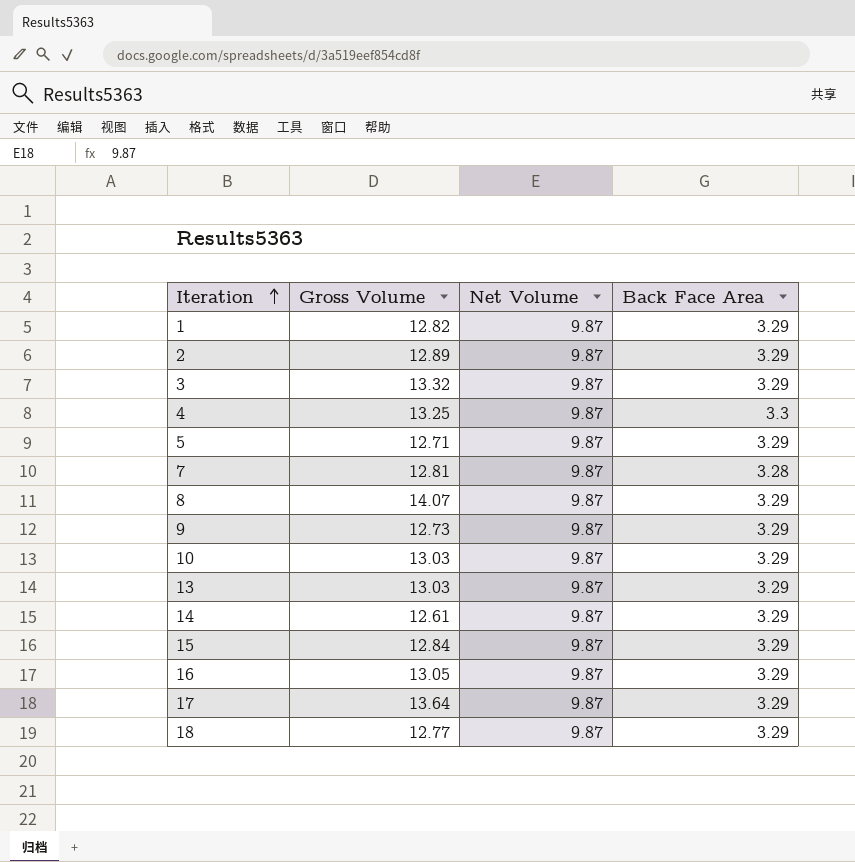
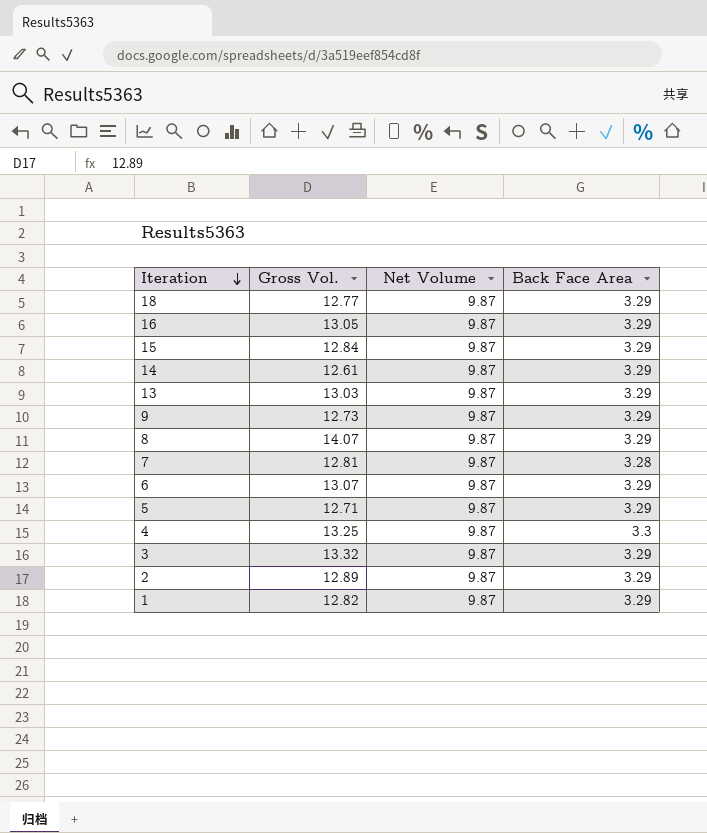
row order: Iteration ascending -> Iteration descending
column name: Gross Volume -> Gross Vol.
row 10: 13.03 | 9.87 | 3.29 -> none
row 17: 13.64 | 9.87 | 3.29 -> none
row 6: none -> 13.07 | 9.87 | 3.29

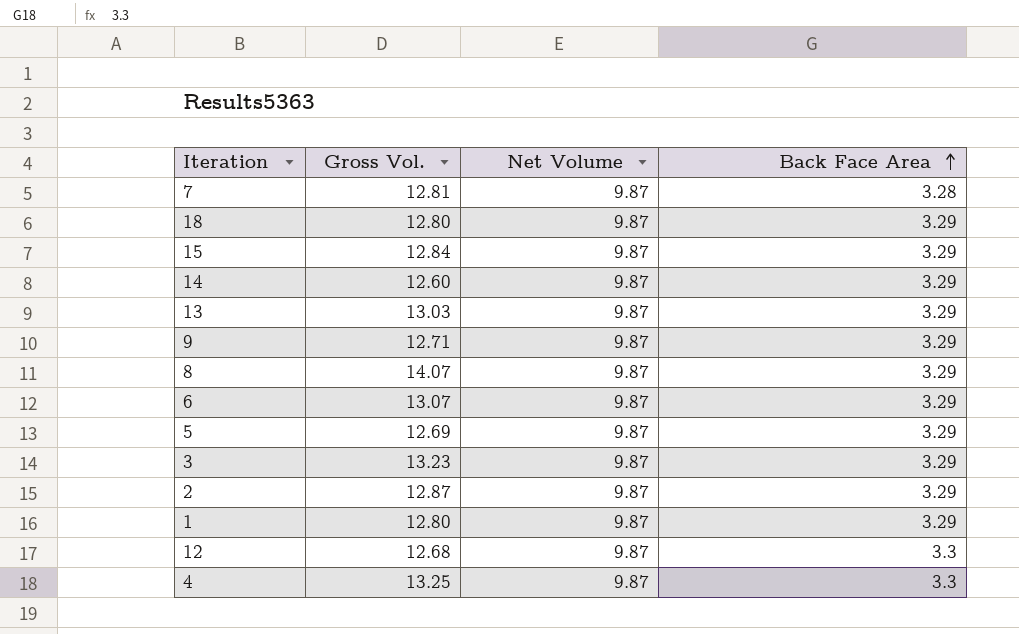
row order: Iteration descending -> Back Face Area ascending
row 16: 13.05 | 9.87 | 3.29 -> none
18 | Gross Vol.: 12.77 -> 12.80
14 | Gross Vol.: 12.61 -> 12.60
9 | Gross Vol.: 12.73 -> 12.71
5 | Gross Vol.: 12.71 -> 12.69
3 | Gross Vol.: 13.32 -> 13.23
2 | Gross Vol.: 12.89 -> 12.87
1 | Gross Vol.: 12.82 -> 12.80
row 12: none -> 12.68 | 9.87 | 3.3

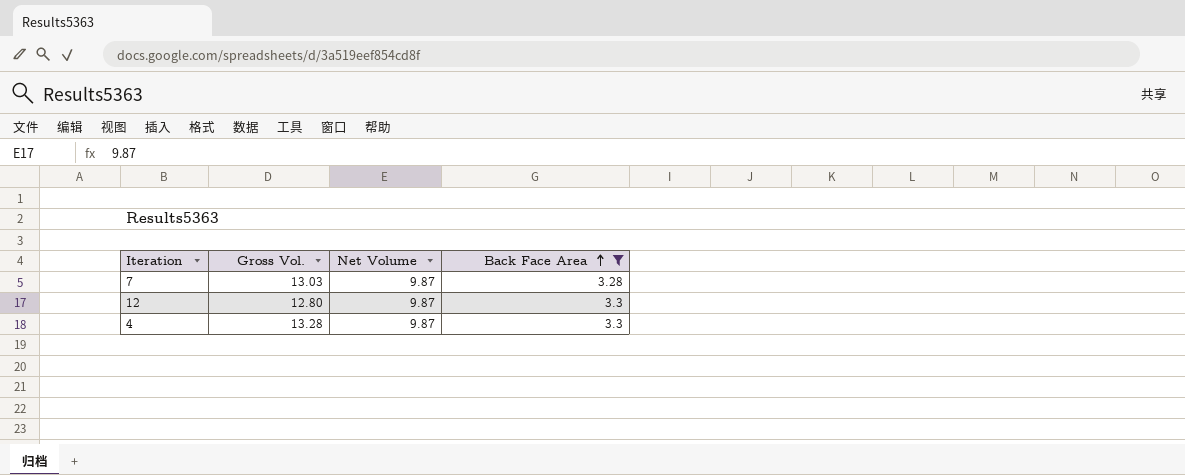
filter: none -> Back Face Area != 3.29
7 | Gross Vol.: 12.81 -> 13.03
12 | Gross Vol.: 12.68 -> 12.80
4 | Gross Vol.: 13.25 -> 13.28

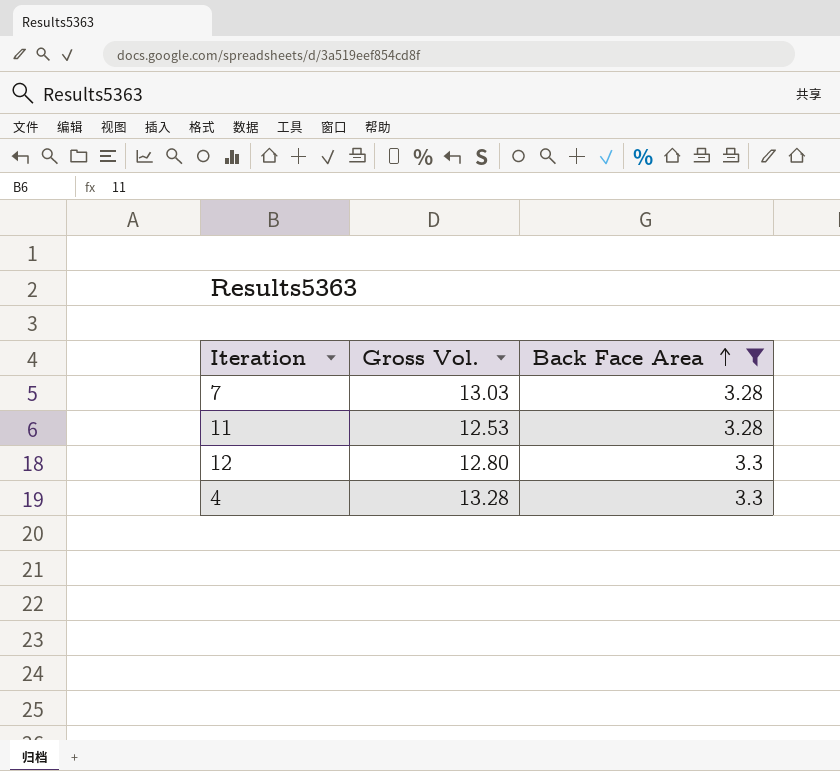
column Net Volume | position: 3 -> none
row 11: none -> 12.53 | 3.28

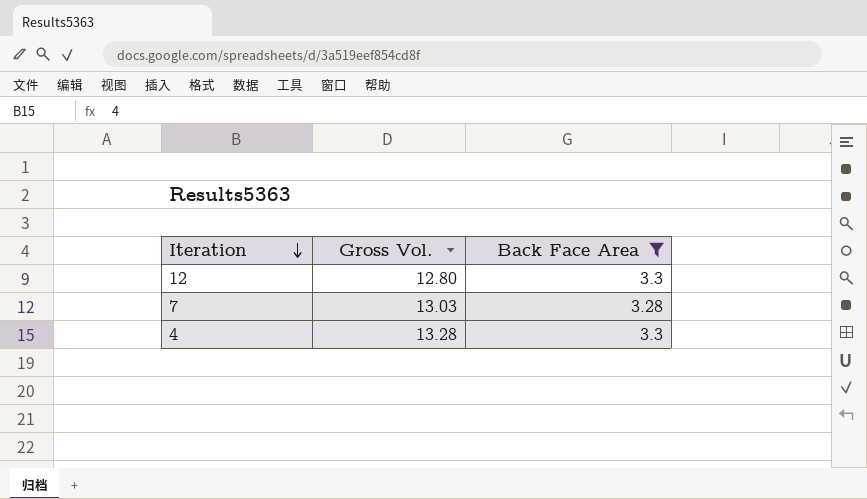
row order: Back Face Area ascending -> Iteration descending
row 11: 12.53 | 3.28 -> none

